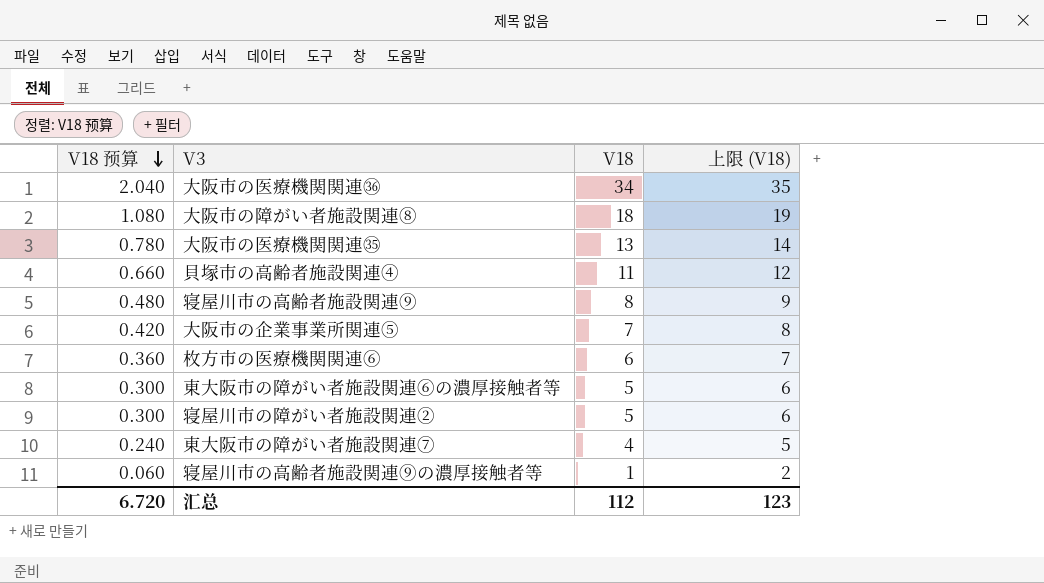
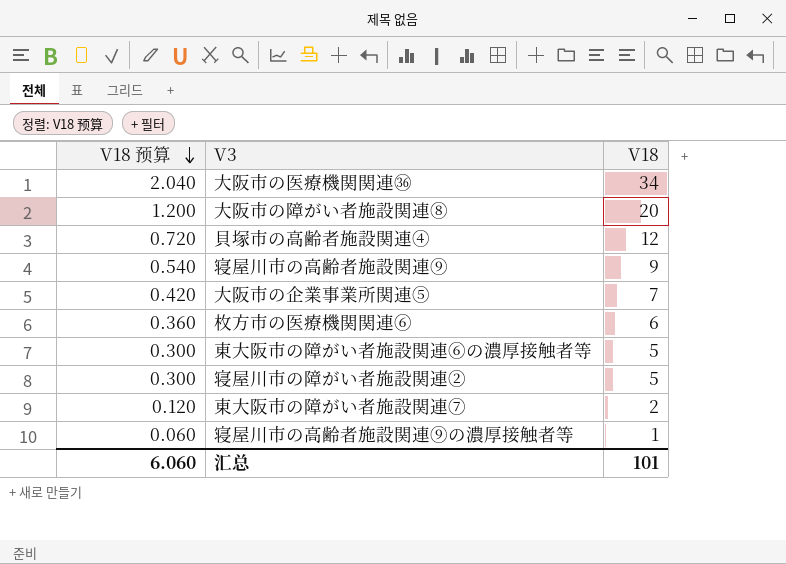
column 上限 (V18) | formula: [V18] + 1 -> none
row 大阪市の医療機関関連㉟: 0.780 | 13 | 14 -> none
大阪市の障がい者施設関連⑧ | V18 预算: 1.080 -> 1.200
大阪市の障がい者施設関連⑧ | V18: 18 -> 20
貝塚市の高齢者施設関連④ | V18 预算: 0.660 -> 0.720
貝塚市の高齢者施設関連④ | V18: 11 -> 12
寝屋川市の高齢者施設関連➈ | V18 预算: 0.480 -> 0.540
寝屋川市の高齢者施設関連➈ | V18: 8 -> 9
東大阪市の障がい者施設関連⑦ | V18 预算: 0.240 -> 0.120
東大阪市の障がい者施設関連⑦ | V18: 4 -> 2
汇总 | V18 预算: 6.720 -> 6.060
汇总 | V18: 112 -> 101

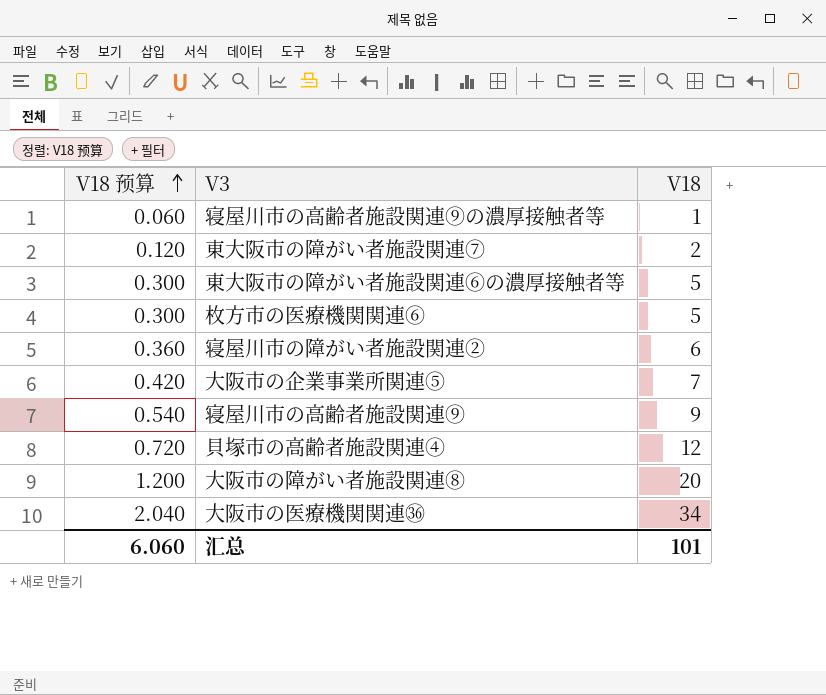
row order: V18 预算 descending -> V18 预算 ascending
枚方市の医療機関関連⑥ | V18 预算: 0.360 -> 0.300
枚方市の医療機関関連⑥ | V18: 6 -> 5
寝屋川市の障がい者施設関連② | V18 预算: 0.300 -> 0.360
寝屋川市の障がい者施設関連② | V18: 5 -> 6

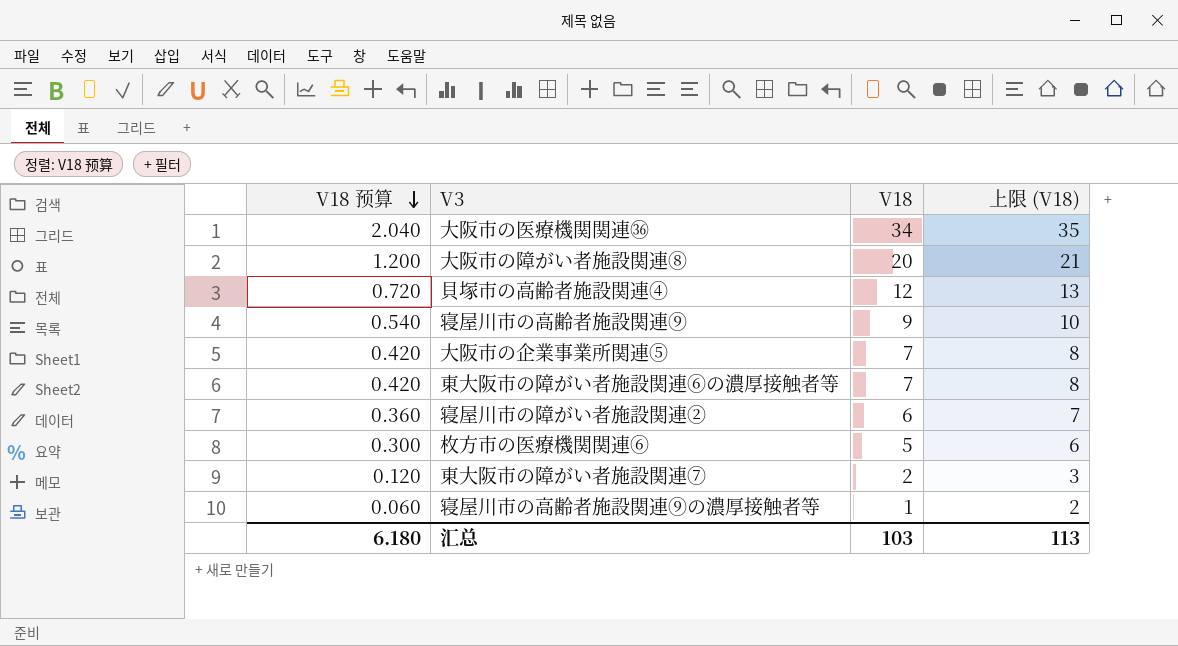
row order: V18 预算 ascending -> V18 预算 descending
column 上限 (V18) | formula: none -> [V18] + 1
東大阪市の障がい者施設関連⑥の濃厚接触者等 | V18 预算: 0.300 -> 0.420
東大阪市の障がい者施設関連⑥の濃厚接触者等 | V18: 5 -> 7
汇总 | V18 预算: 6.060 -> 6.180
汇总 | V18: 101 -> 103

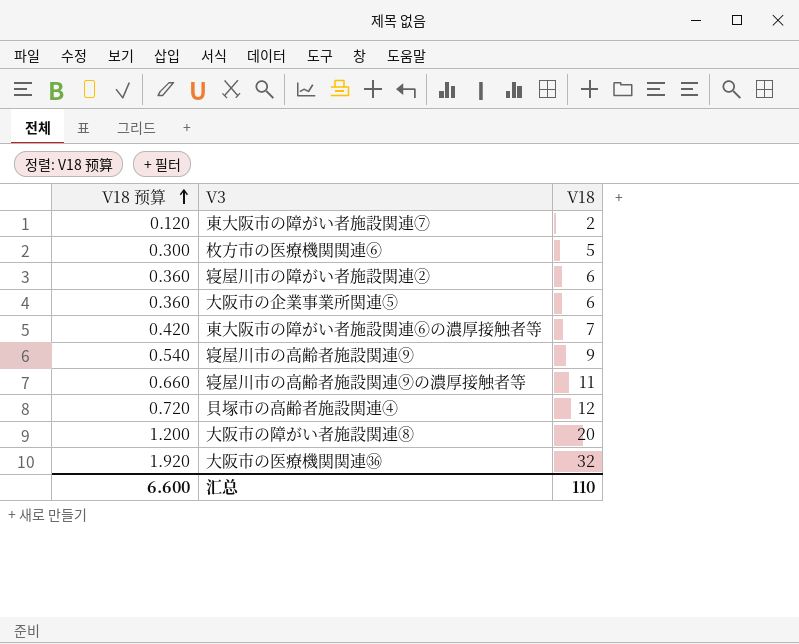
row order: V18 预算 descending -> V18 预算 ascending
column 上限 (V18) | formula: [V18] + 1 -> none
大阪市の企業事業所関連⑤ | V18 预算: 0.420 -> 0.360
大阪市の企業事業所関連⑤ | V18: 7 -> 6
寝屋川市の高齢者施設関連➈の濃厚接触者等 | V18 预算: 0.060 -> 0.660
寝屋川市の高齢者施設関連➈の濃厚接触者等 | V18: 1 -> 11
大阪市の医療機関関連㊱ | V18 预算: 2.040 -> 1.920
大阪市の医療機関関連㊱ | V18: 34 -> 32
汇总 | V18 预算: 6.180 -> 6.600
汇总 | V18: 103 -> 110

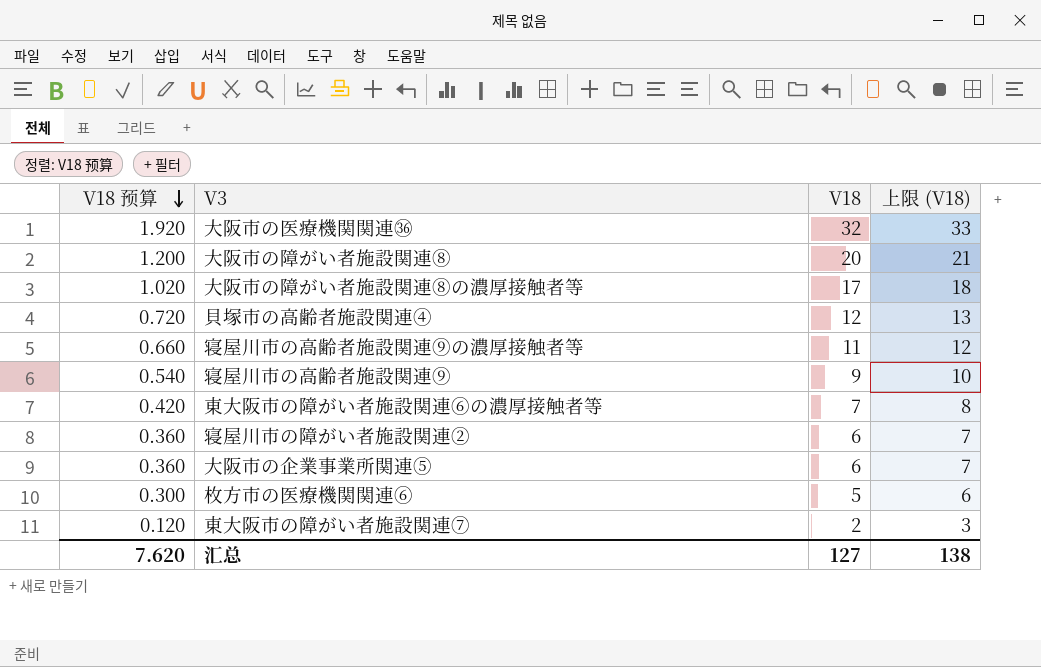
row order: V18 预算 ascending -> V18 预算 descending
column 上限 (V18) | formula: none -> [V18] + 1
row 大阪市の障がい者施設関連⑧の濃厚接触者等: none -> 1.020 | 17 | 18
汇总 | V18 预算: 6.600 -> 7.620
汇总 | V18: 110 -> 127

